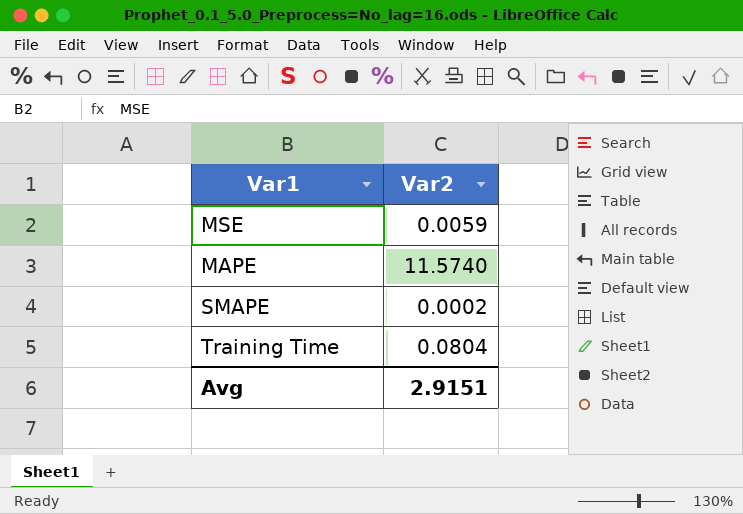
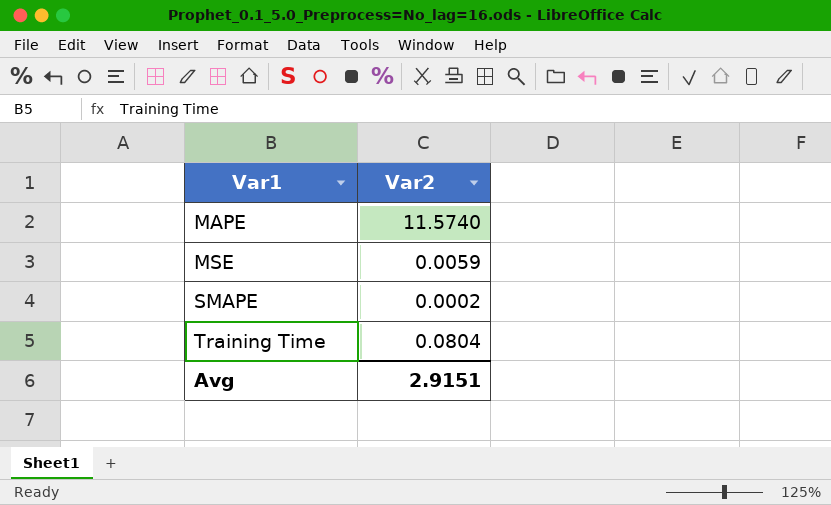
row order: none -> Var1 ascending

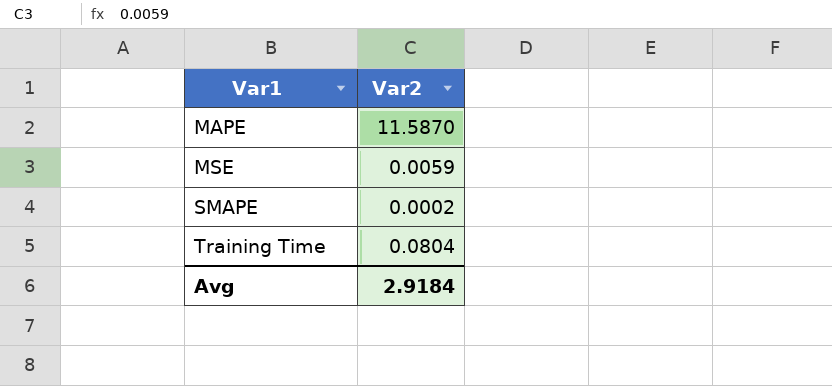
MAPE | Var2: 11.5740 -> 11.5870
Avg | Var2: 2.9151 -> 2.9184

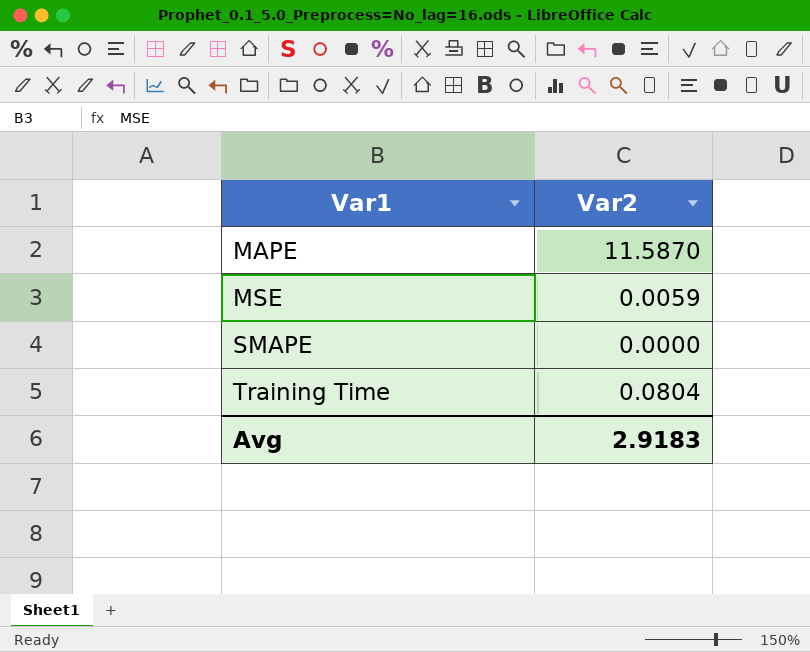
SMAPE | Var2: 0.0002 -> 0.0000
Avg | Var2: 2.9184 -> 2.9183

